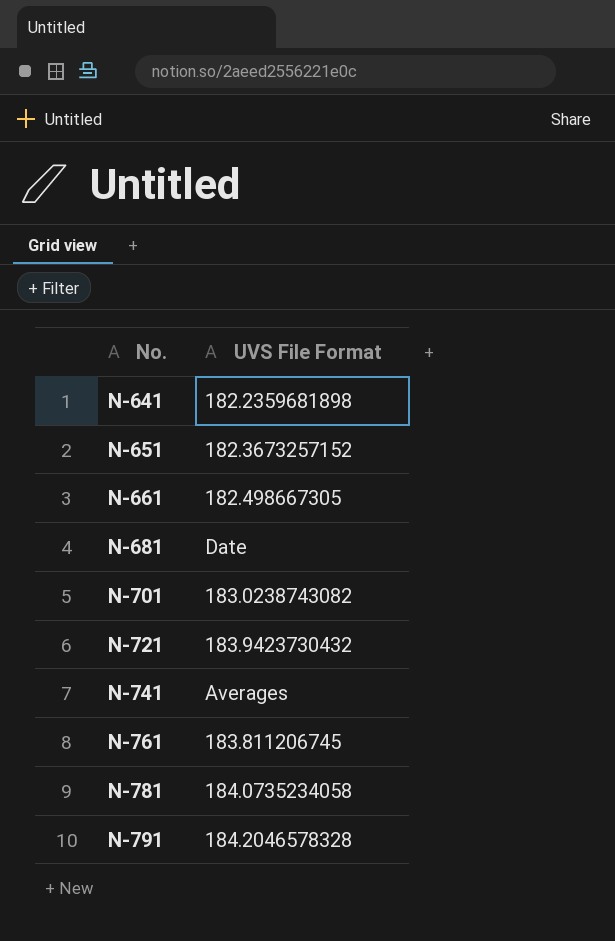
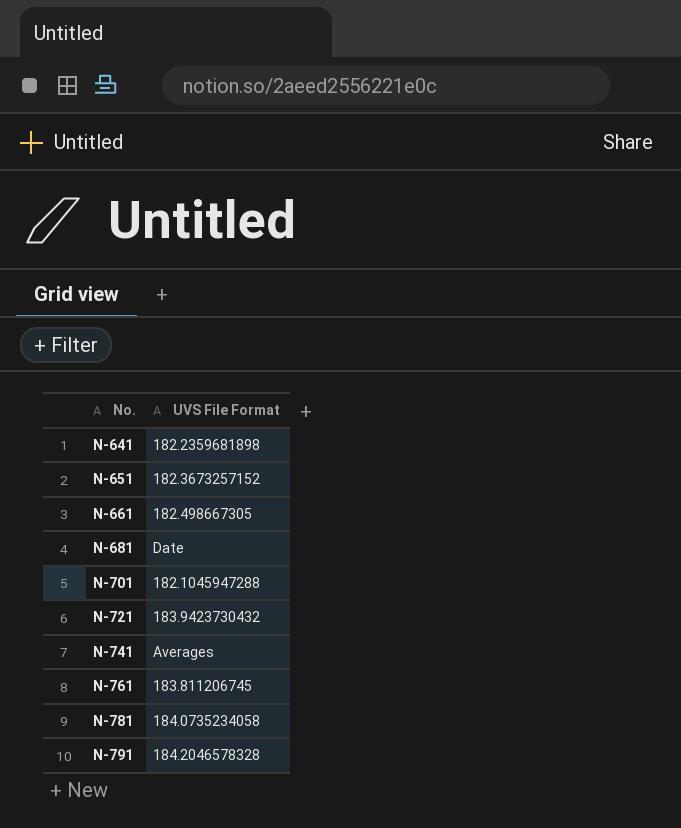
N-701 | UVS File Format: 183.0238743082 -> 182.1045947288

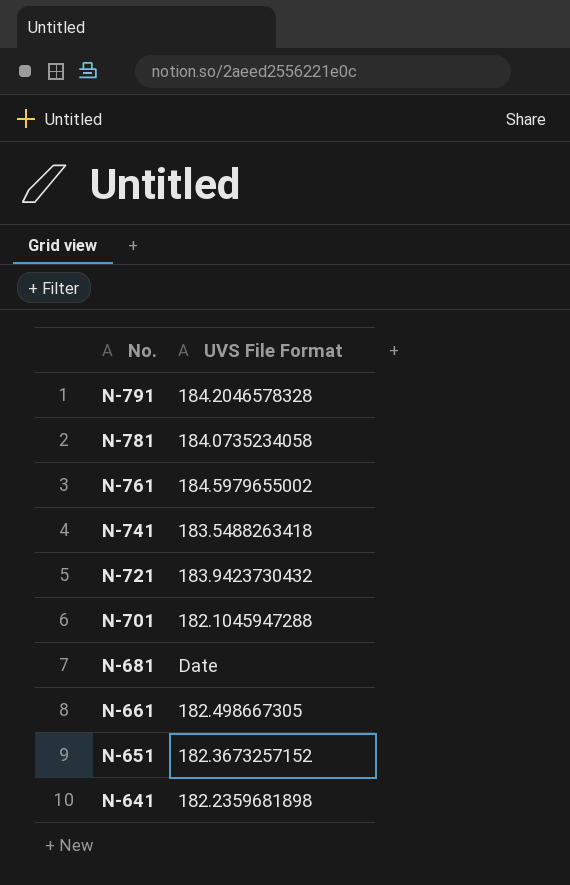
row order: No. ascending -> No. descending
N-761 | UVS File Format: 183.811206745 -> 184.5979655002
N-741 | UVS File Format: Averages -> 183.5488263418

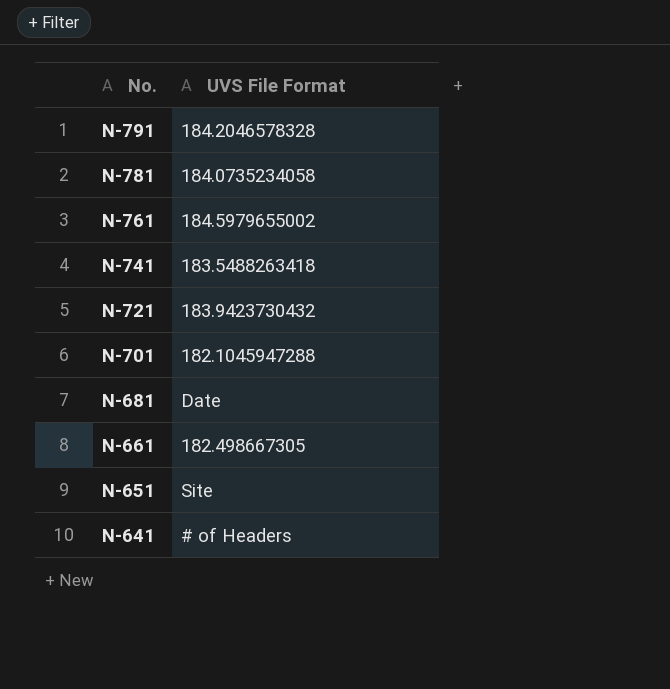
N-651 | UVS File Format: 182.3673257152 -> Site
N-641 | UVS File Format: 182.2359681898 -> # of Headers

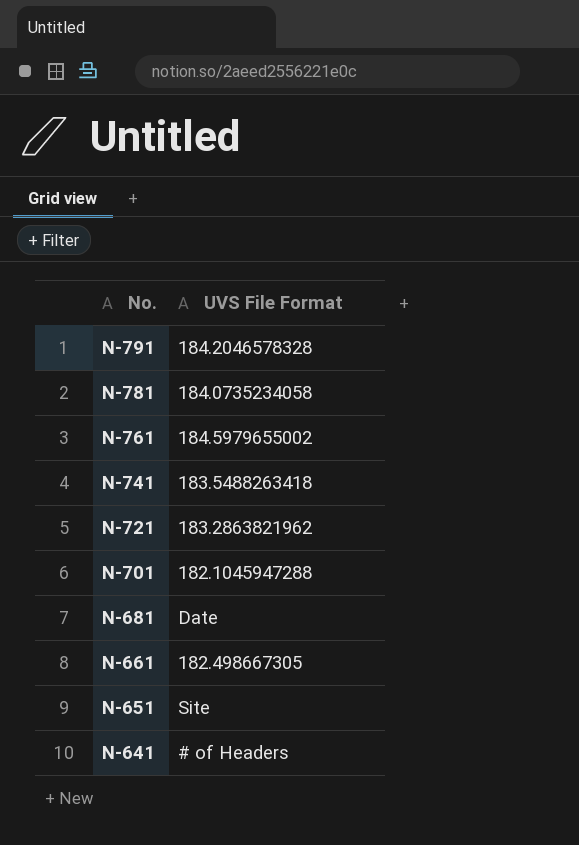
N-721 | UVS File Format: 183.9423730432 -> 183.2863821962

